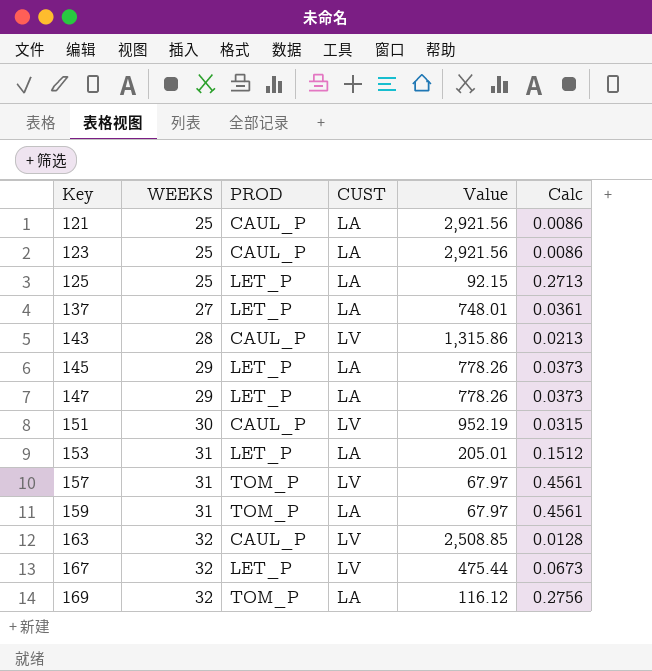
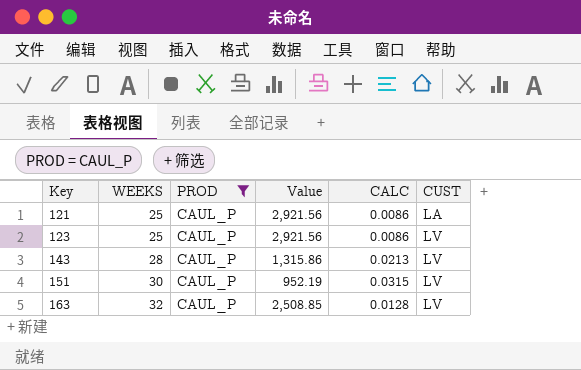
filter: none -> PROD = CAUL_P
column name: Calc -> CALC
column CUST | position: 4 -> 6
123 | CUST: LA -> LV

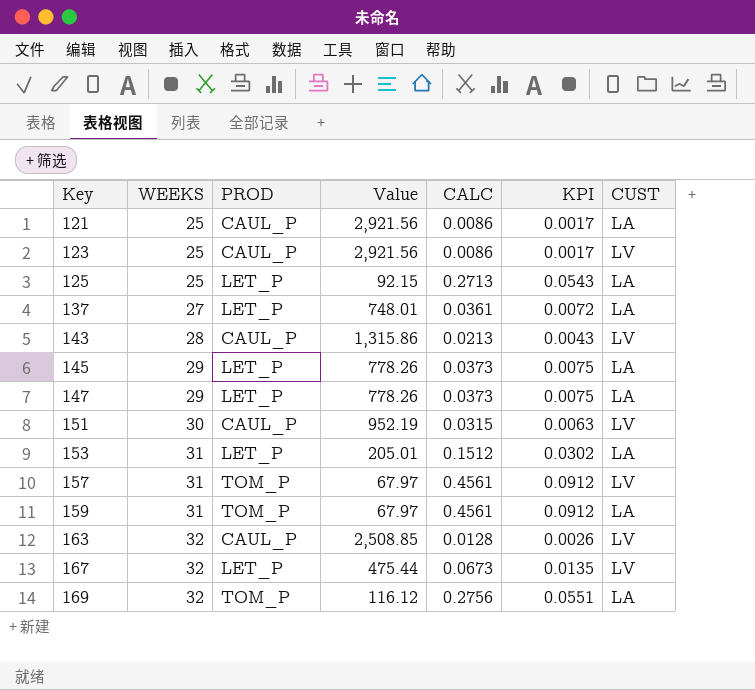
filter: PROD = CAUL_P -> none
column KPI | formula: none -> [CALC] * 0.2

